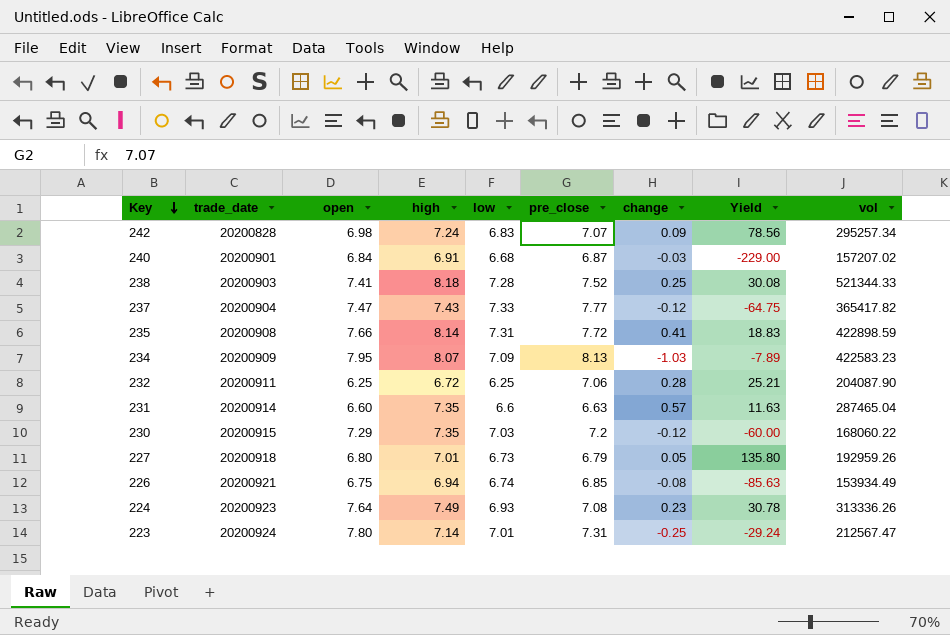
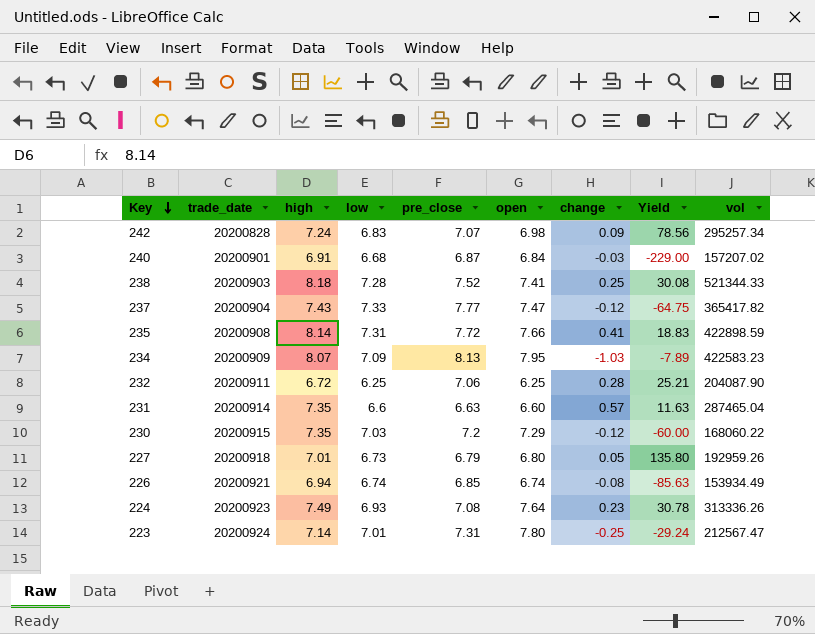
column open | position: 3 -> 6
226 | open: 6.75 -> 6.74

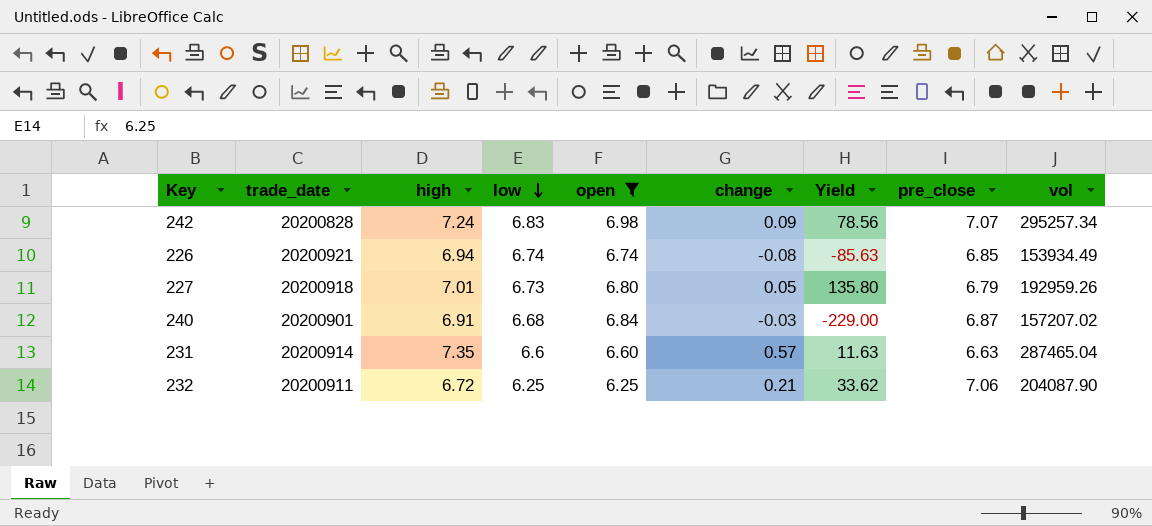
filter: none -> open <= 6.98
row order: Key descending -> low descending
column pre_close | position: 5 -> 8
232 | change: 0.28 -> 0.21
232 | Yield: 25.21 -> 33.62

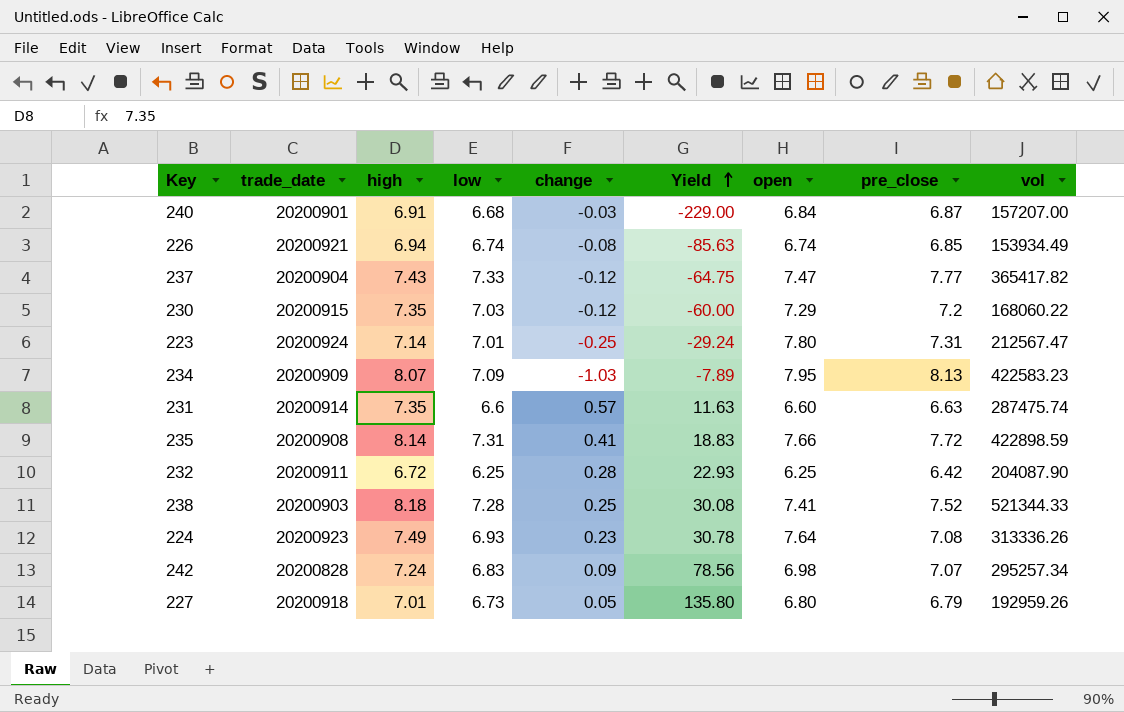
filter: open <= 6.98 -> none
row order: low descending -> Yield ascending
column open | position: 5 -> 7
240 | vol: 157207.02 -> 157207.00
231 | vol: 287465.04 -> 287475.74
232 | change: 0.21 -> 0.28
232 | Yield: 33.62 -> 22.93
232 | pre_close: 7.06 -> 6.42

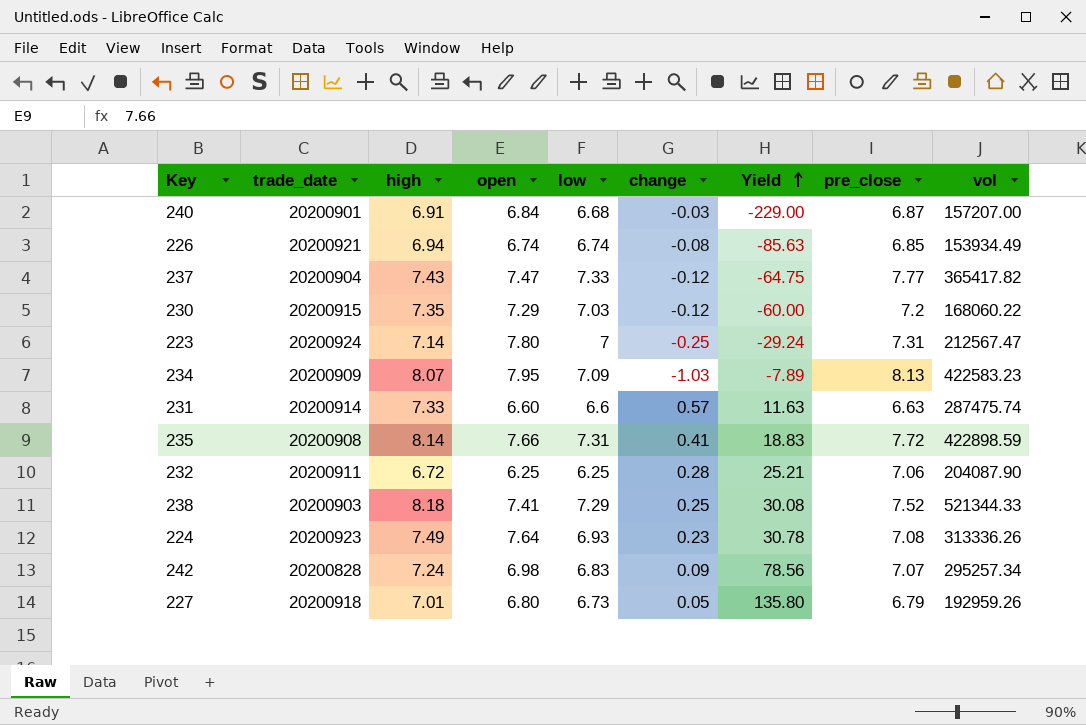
column open | position: 7 -> 4
223 | low: 7.01 -> 7
231 | high: 7.35 -> 7.33
232 | Yield: 22.93 -> 25.21
232 | pre_close: 6.42 -> 7.06
238 | low: 7.28 -> 7.29

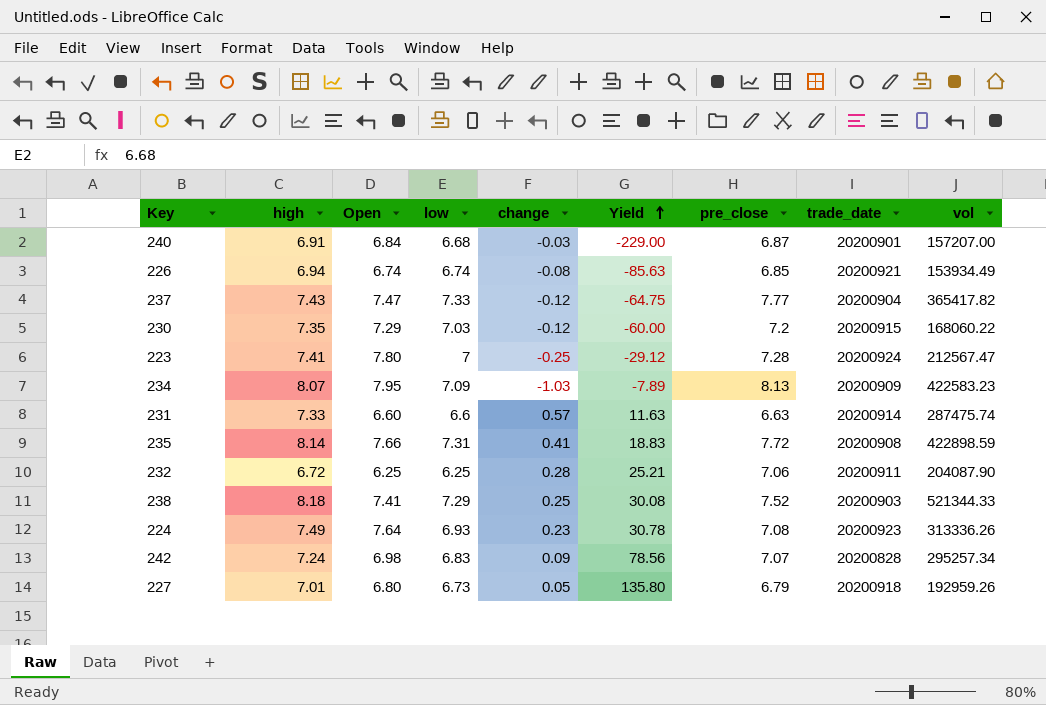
column name: open -> Open
column trade_date | position: 2 -> 8
223 | high: 7.14 -> 7.41
223 | Yield: -29.24 -> -29.12
223 | pre_close: 7.31 -> 7.28

